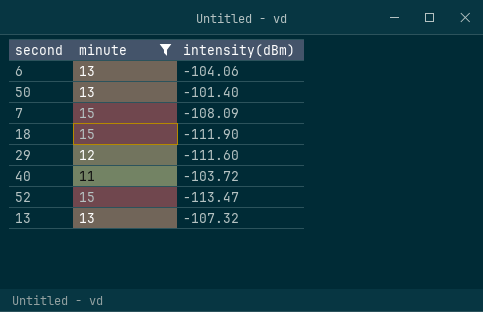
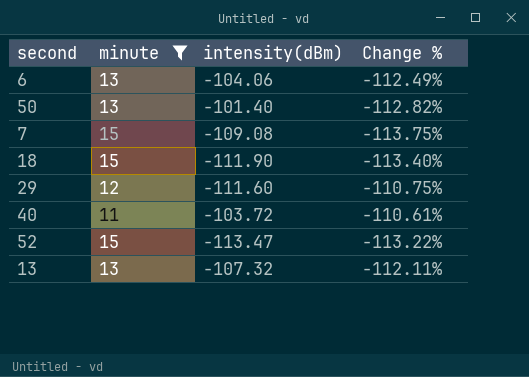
column Change % | formula: none -> ([minute] - [intensity(dBm)]) / [intensity(dBm)]
7 | intensity(dBm): -108.09 -> -109.08

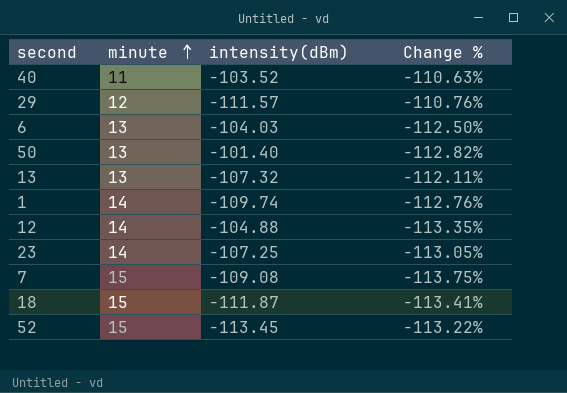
filter: minute != 14 -> none
row order: none -> minute ascending
40 | intensity(dBm): -103.72 -> -103.52
40 | Change %: -110.61% -> -110.63%
29 | intensity(dBm): -111.60 -> -111.57
29 | Change %: -110.75% -> -110.76%
6 | intensity(dBm): -104.06 -> -104.03
6 | Change %: -112.49% -> -112.50%
18 | intensity(dBm): -111.90 -> -111.87
18 | Change %: -113.40% -> -113.41%
52 | intensity(dBm): -113.47 -> -113.45

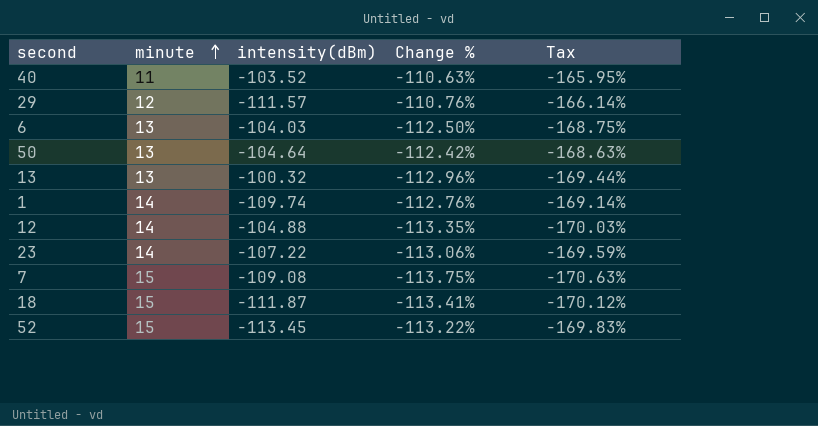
column Tax | formula: none -> [Change %] * 1.5
50 | intensity(dBm): -101.40 -> -104.64
50 | Change %: -112.82% -> -112.42%
13 | intensity(dBm): -107.32 -> -100.32
13 | Change %: -112.11% -> -112.96%
23 | intensity(dBm): -107.25 -> -107.22
23 | Change %: -113.05% -> -113.06%

